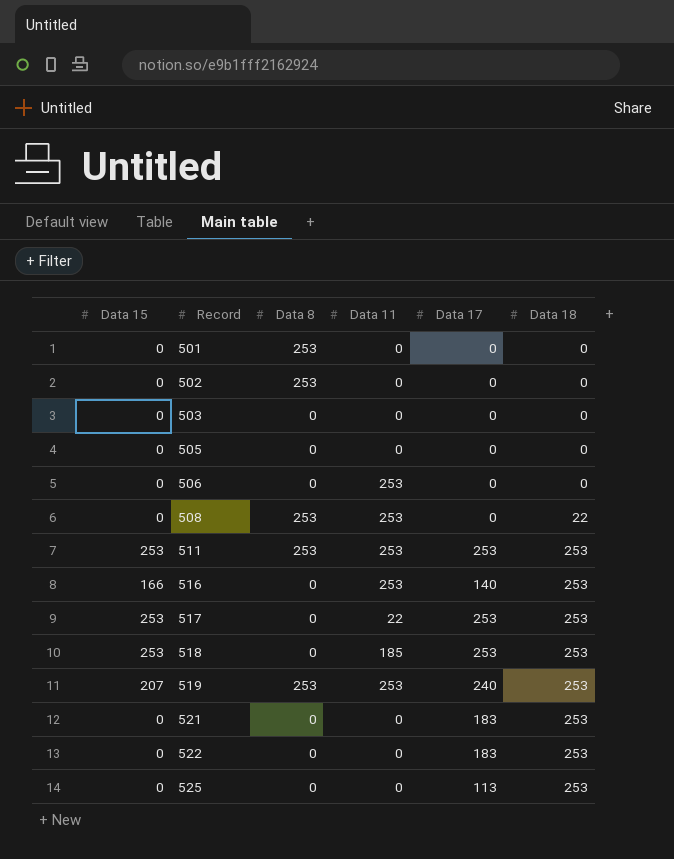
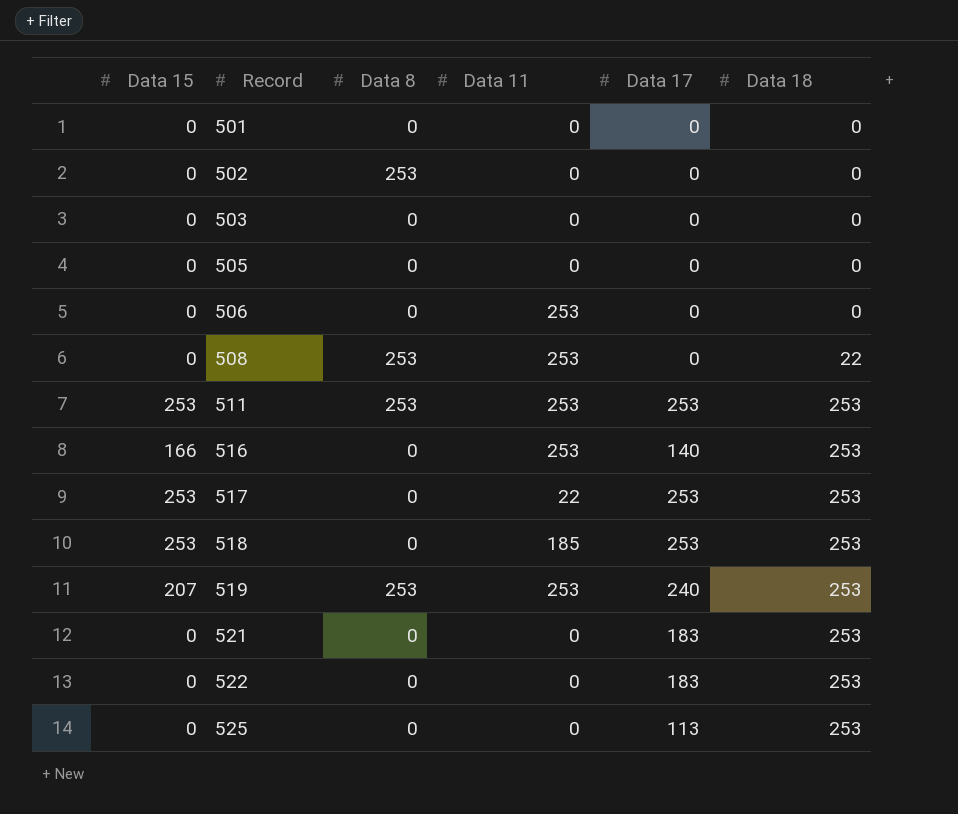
501 | Data 8: 253 -> 0

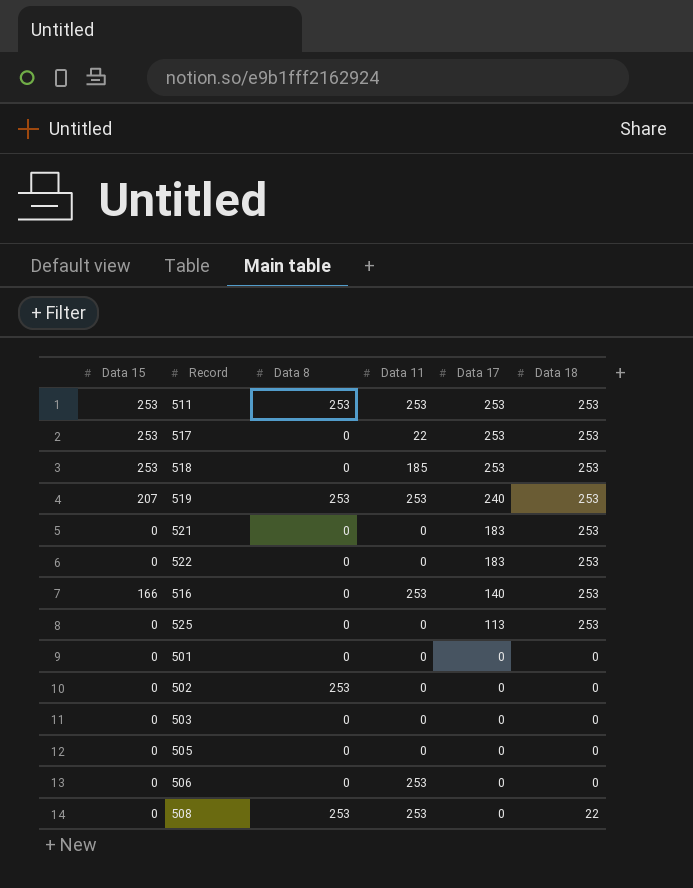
row order: Record ascending -> Data 17 descending

